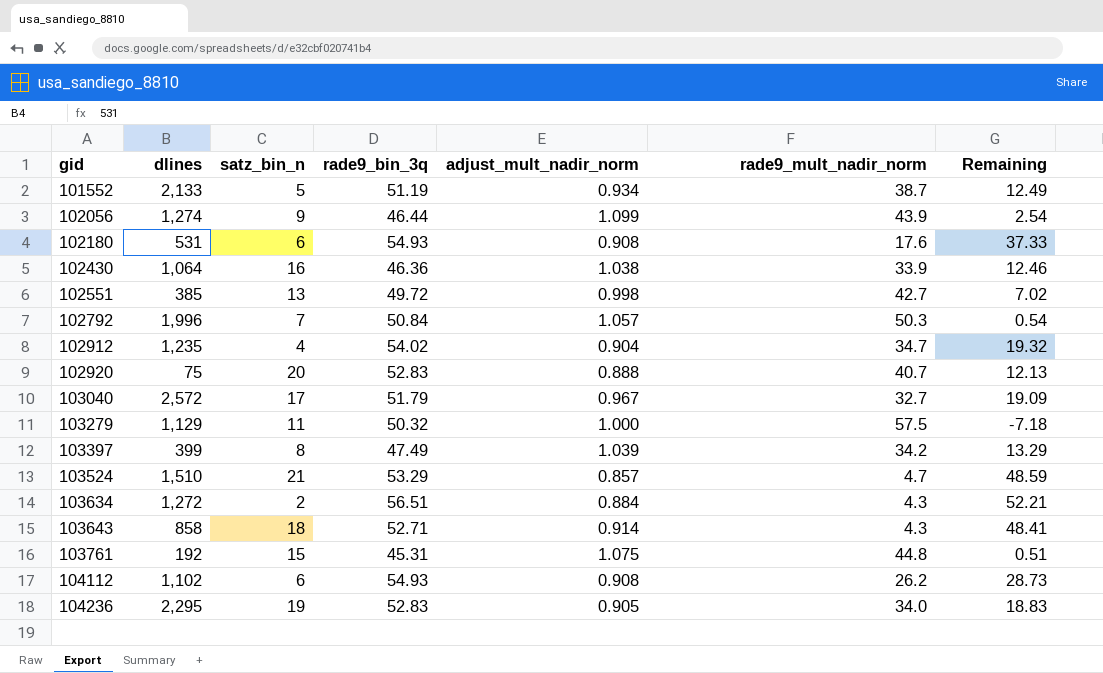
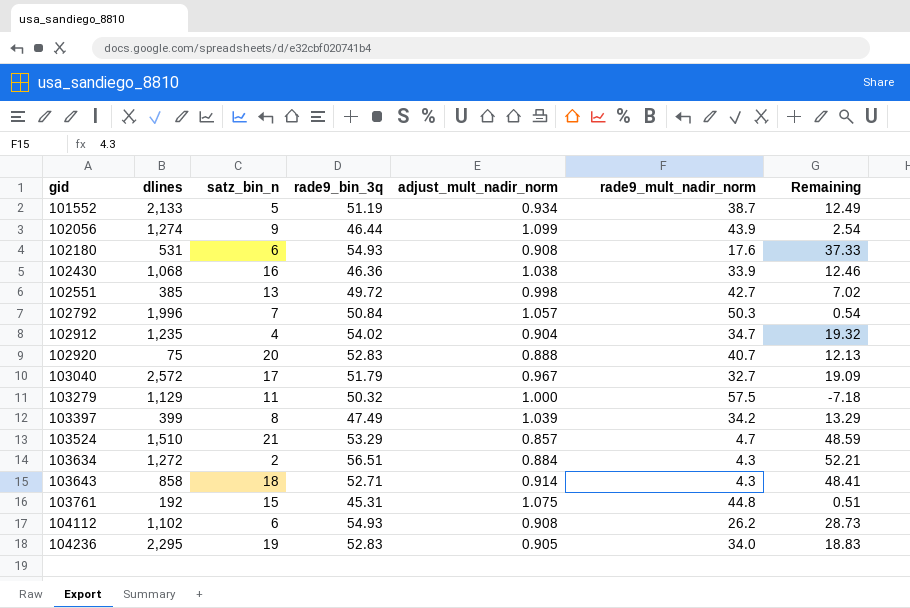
102430 | dlines: 1,064 -> 1,068

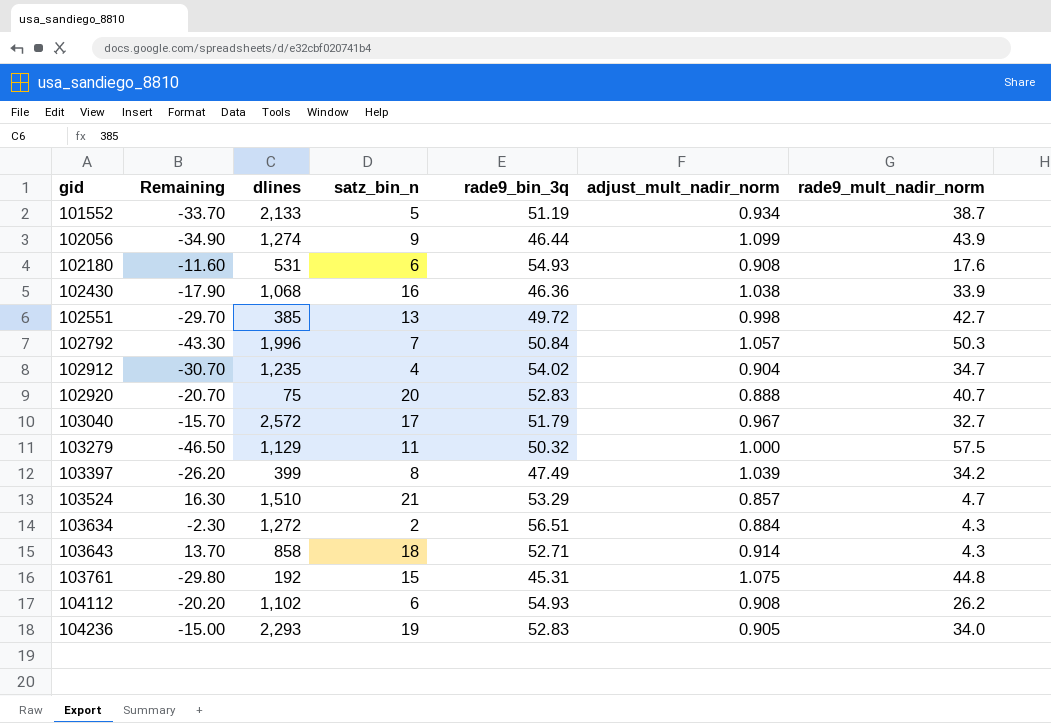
column Remaining | formula: [rade9_bin_3q] - [rade9_mult_nadir_norm] -> [satz_bin_n] - [rade9_mult_nadir_norm]
column Remaining | position: 7 -> 2
104236 | dlines: 2,295 -> 2,293

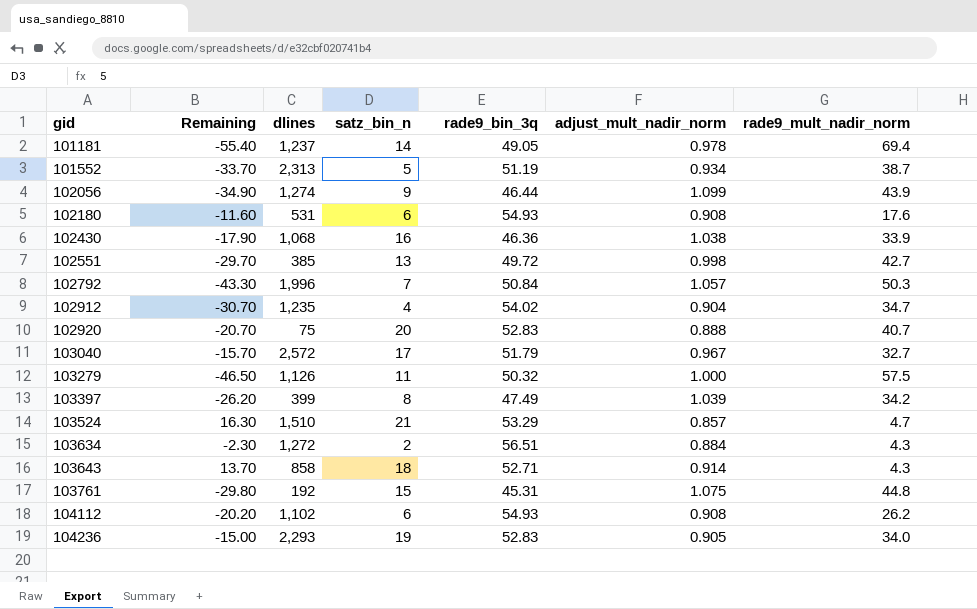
row 101181: none -> -55.40 | 1,237 | 14 | 49.05 | 0.978 | 69.4
101552 | dlines: 2,133 -> 2,313
103279 | dlines: 1,129 -> 1,126

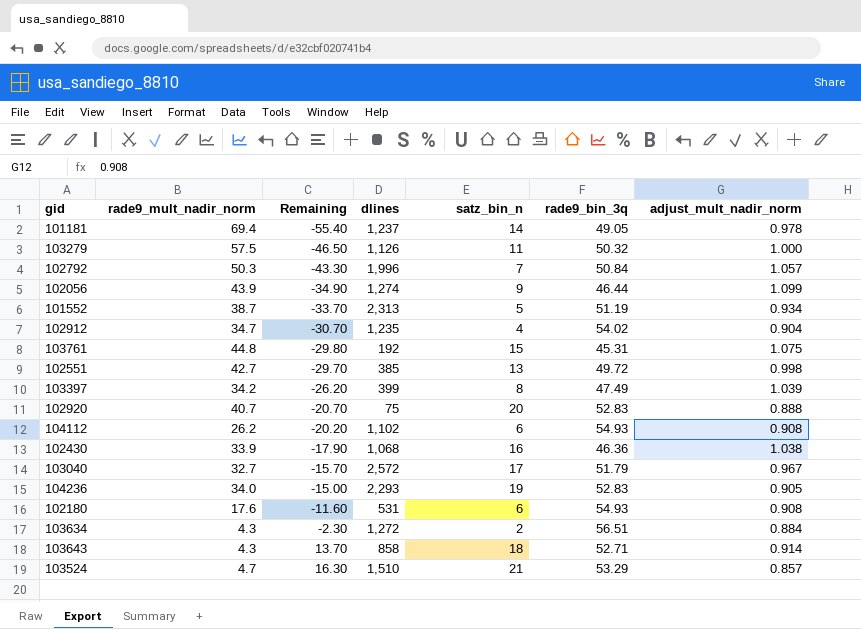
row order: gid ascending -> Remaining ascending
column rade9_mult_nadir_norm | position: 7 -> 2

